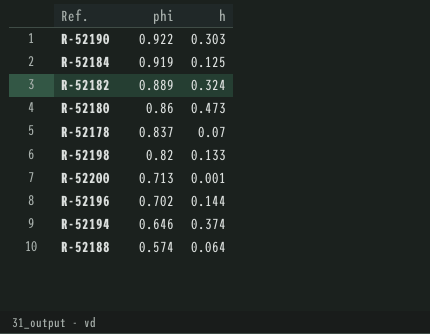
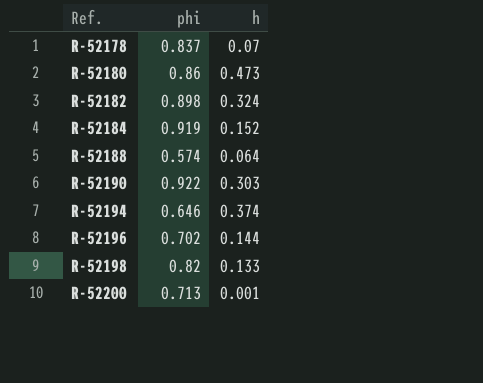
row order: phi descending -> Ref. ascending
R-52182 | phi: 0.889 -> 0.898
R-52184 | h: 0.125 -> 0.152

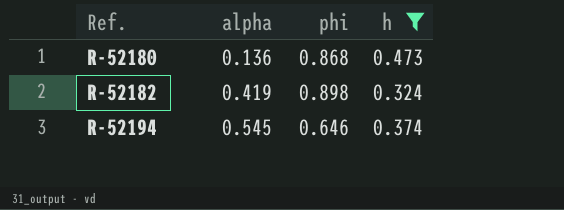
filter: none -> h >= 0.324
column alpha | position: none -> 2
R-52180 | phi: 0.86 -> 0.868

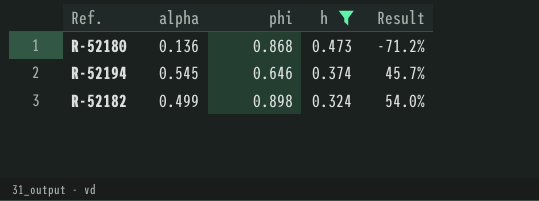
row order: Ref. ascending -> h descending
column Result | formula: none -> ([alpha] - [h]) / [h]
R-52182 | alpha: 0.419 -> 0.499

